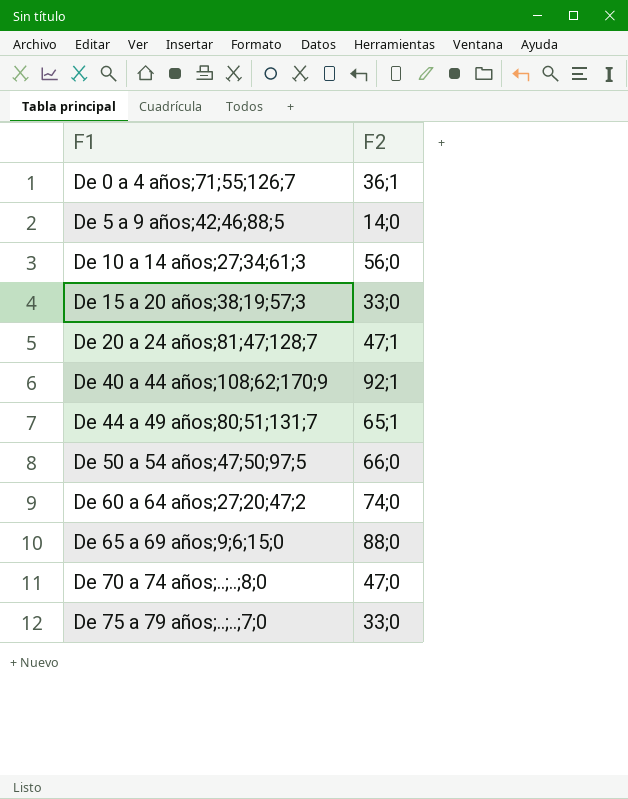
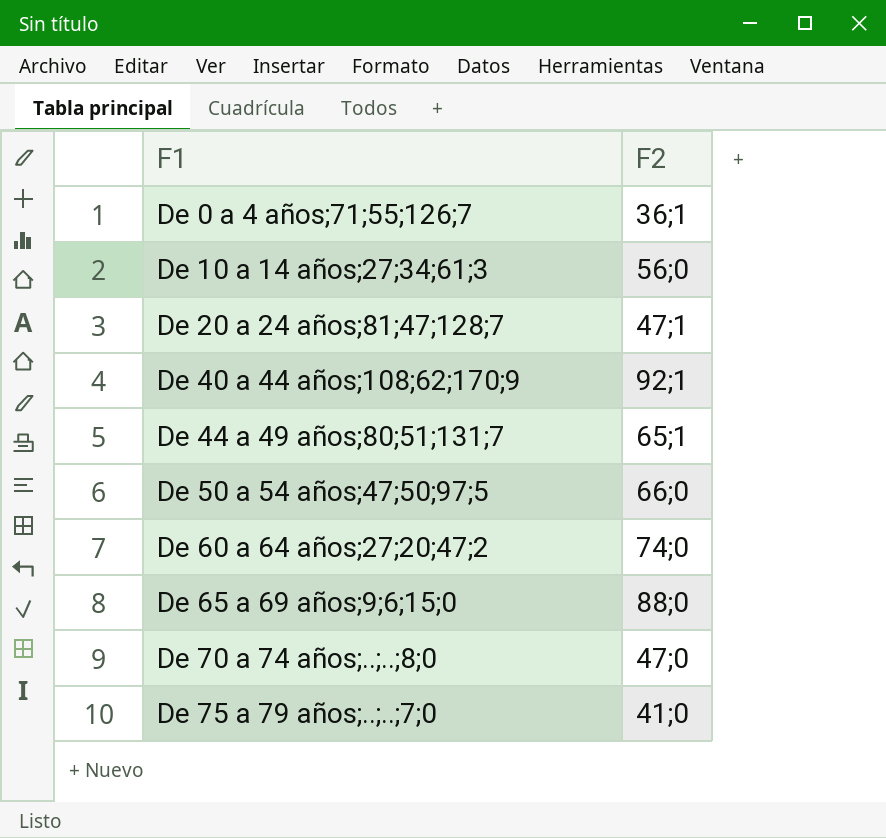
row De 5 a 9 años;42;46;88;5: 14;0 -> none
row De 15 a 20 años;38;19;57;3: 33;0 -> none
De 75 a 79 años;..;..;7;0 | F2: 33;0 -> 41;0

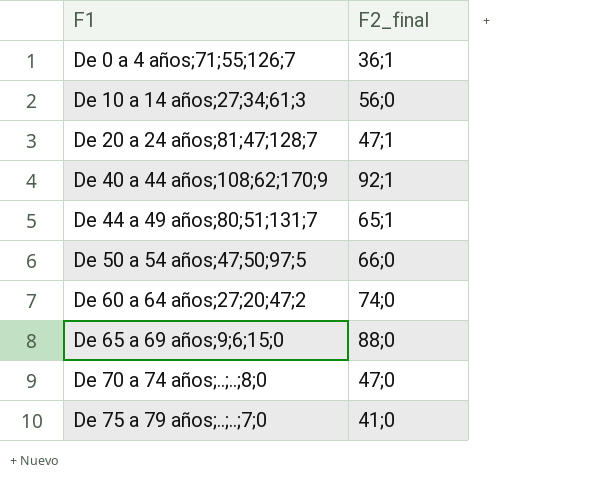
column name: F2 -> F2_final

